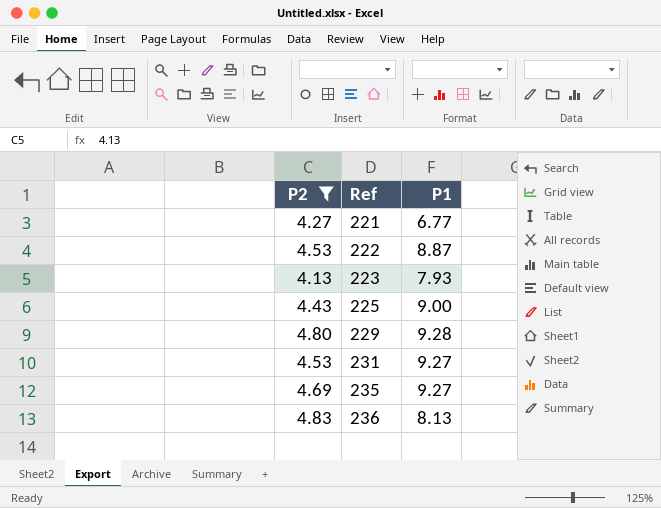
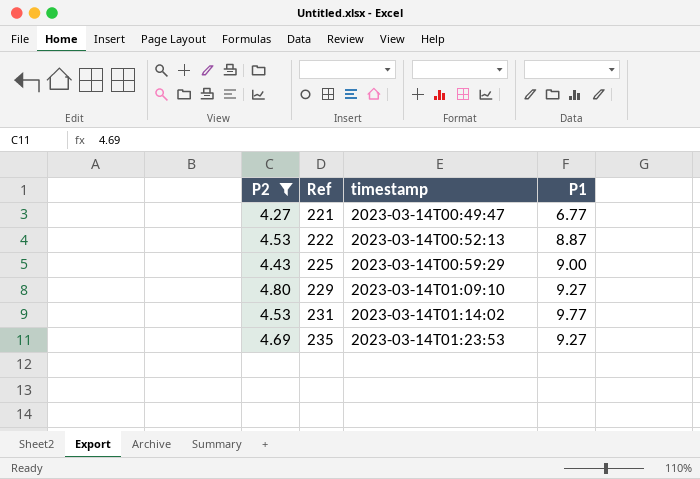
column timestamp | position: none -> 3
row 223: 4.13 | 7.93 -> none
row 236: 4.83 | 8.13 -> none
229 | P1: 9.28 -> 9.27
231 | P1: 9.27 -> 9.77

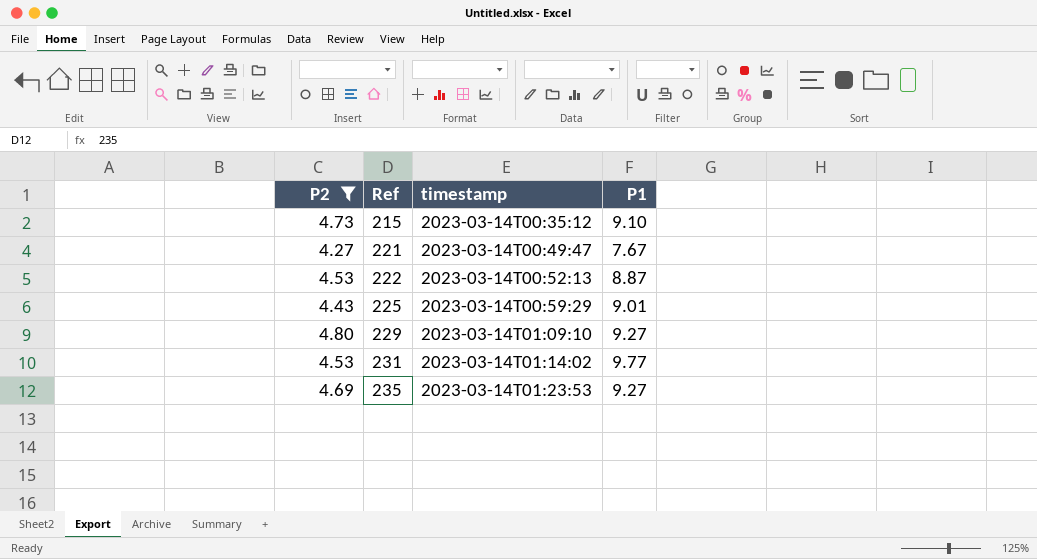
row 215: none -> 4.73 | 2023-03-14T00:35:12 | 9.10
221 | P1: 6.77 -> 7.67
225 | P1: 9.00 -> 9.01

